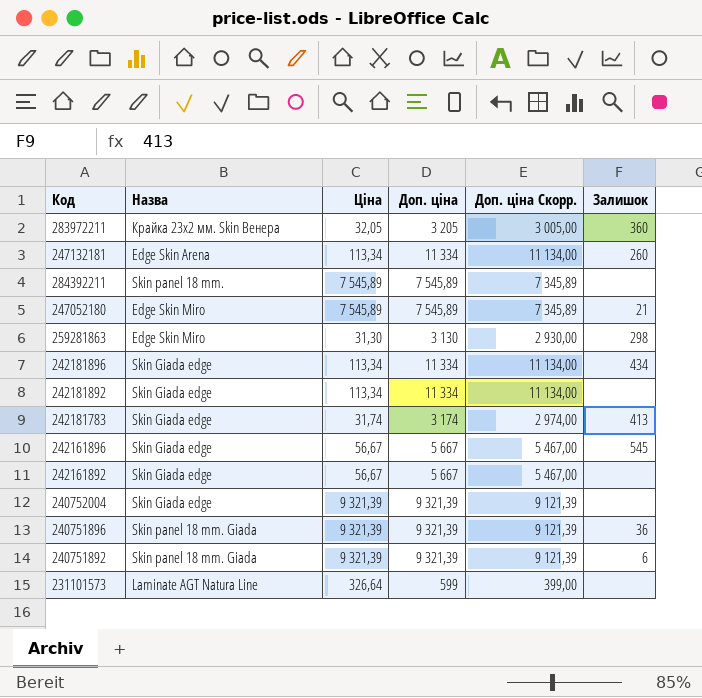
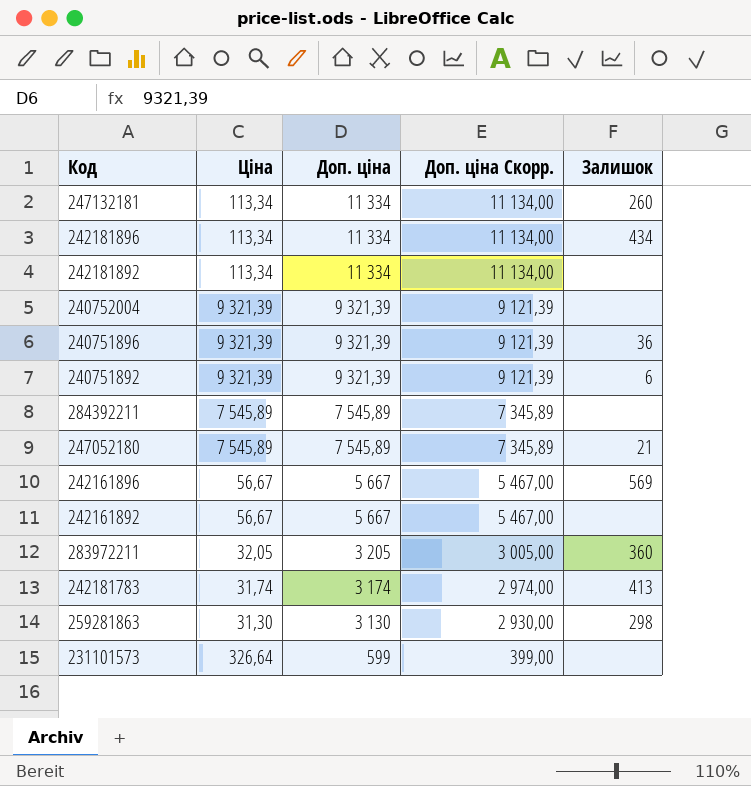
row order: none -> Доп. ціна descending
column Назва | position: 2 -> none
242161896 | Залишок: 545 -> 569

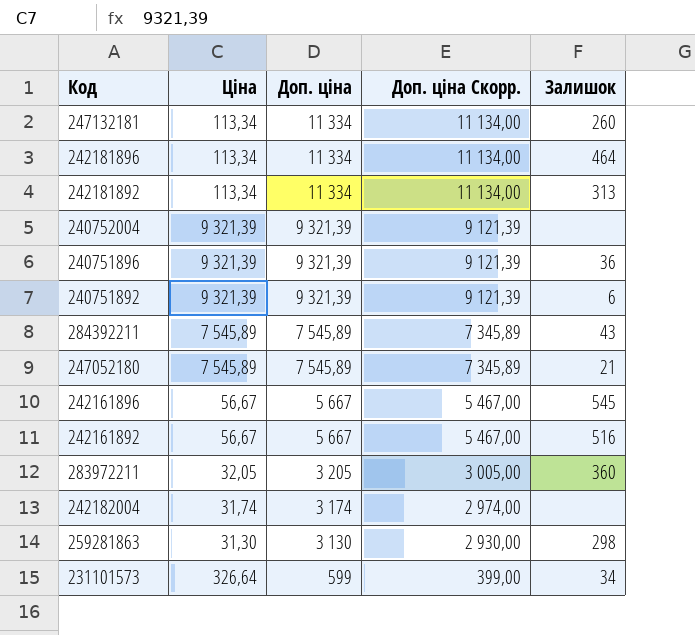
row 242181783: 31,74 | 3 174 | 2 974,00 | 413 -> none
242181896 | Залишок: 434 -> 464
242181892 | Залишок: none -> 313
284392211 | Залишок: none -> 43
242161896 | Залишок: 569 -> 545
242161892 | Залишок: none -> 516
row 242182004: none -> 31,74 | 3 174 | 2 974,00 | none
231101573 | Залишок: none -> 34

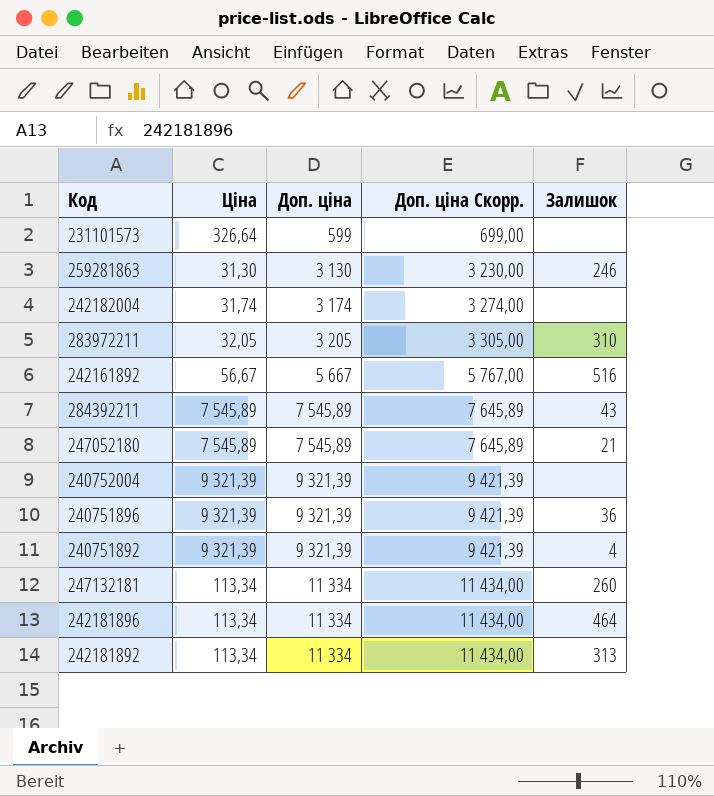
row order: Доп. ціна descending -> Доп. ціна ascending
column Доп. ціна Скорр. | formula: [Доп. ціна] - 200 -> [Доп. ціна] + 100
row 242161896: 56,67 | 5 667 | 5 467,00 | 545 -> none
231101573 | Залишок: 34 -> none
259281863 | Залишок: 298 -> 246
283972211 | Залишок: 360 -> 310
240751892 | Залишок: 6 -> 4

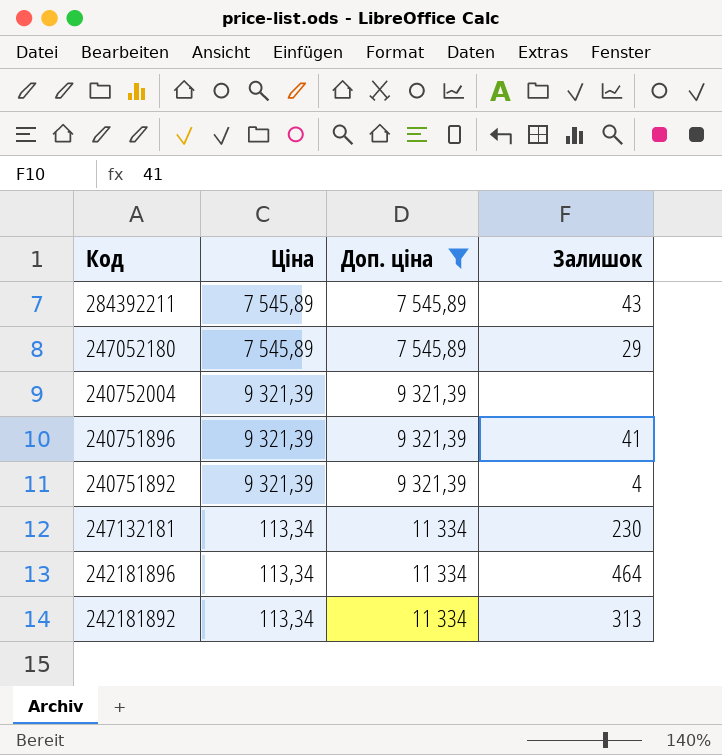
filter: none -> Доп. ціна >= 7 545,89
column Доп. ціна Скорр. | formula: [Доп. ціна] + 100 -> none
247052180 | Залишок: 21 -> 29
240751896 | Залишок: 36 -> 41
247132181 | Залишок: 260 -> 230

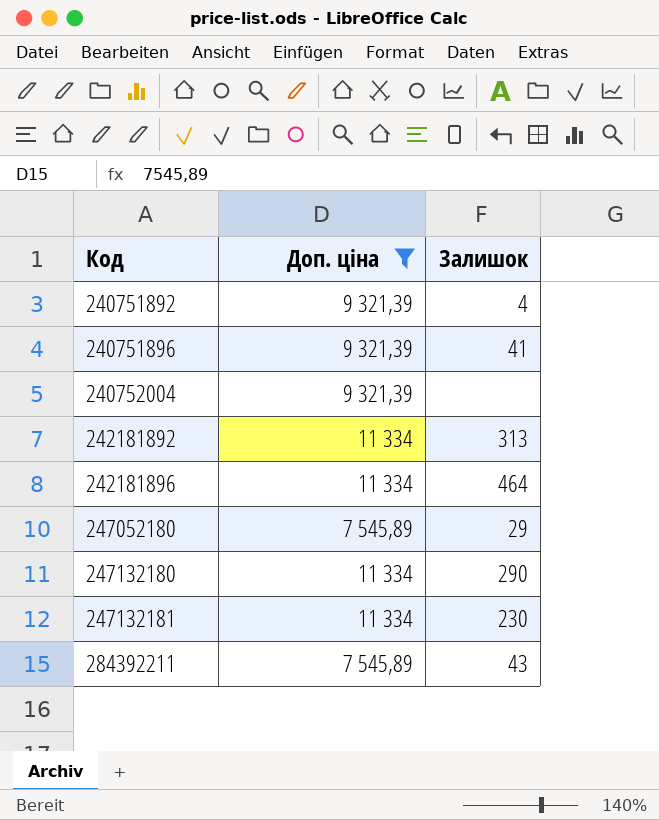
row order: Доп. ціна ascending -> Код ascending
column Ціна | position: 2 -> none
row 247132180: none -> 11 334 | 290

